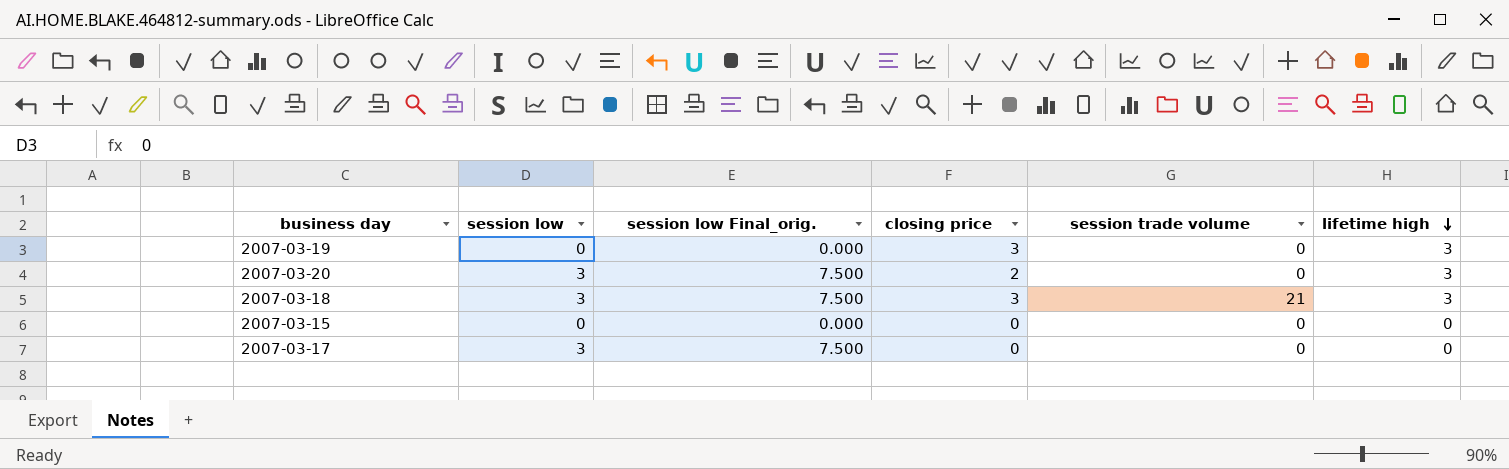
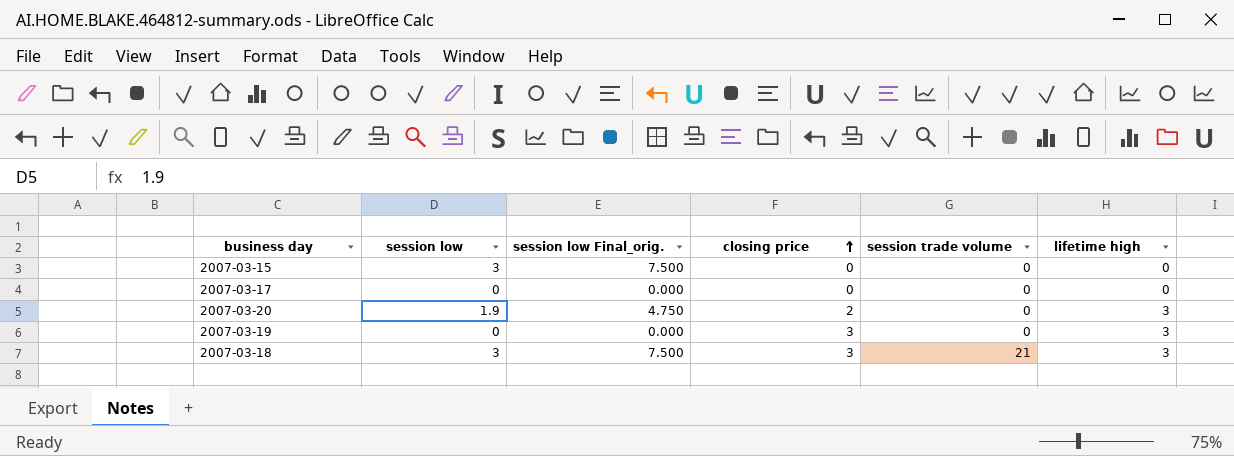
row order: lifetime high descending -> closing price ascending
2007-03-15 | session low: 0 -> 3
2007-03-15 | session low Final_orig.: 0.000 -> 7.500
2007-03-17 | session low: 3 -> 0
2007-03-17 | session low Final_orig.: 7.500 -> 0.000
2007-03-20 | session low: 3 -> 1.9
2007-03-20 | session low Final_orig.: 7.500 -> 4.750

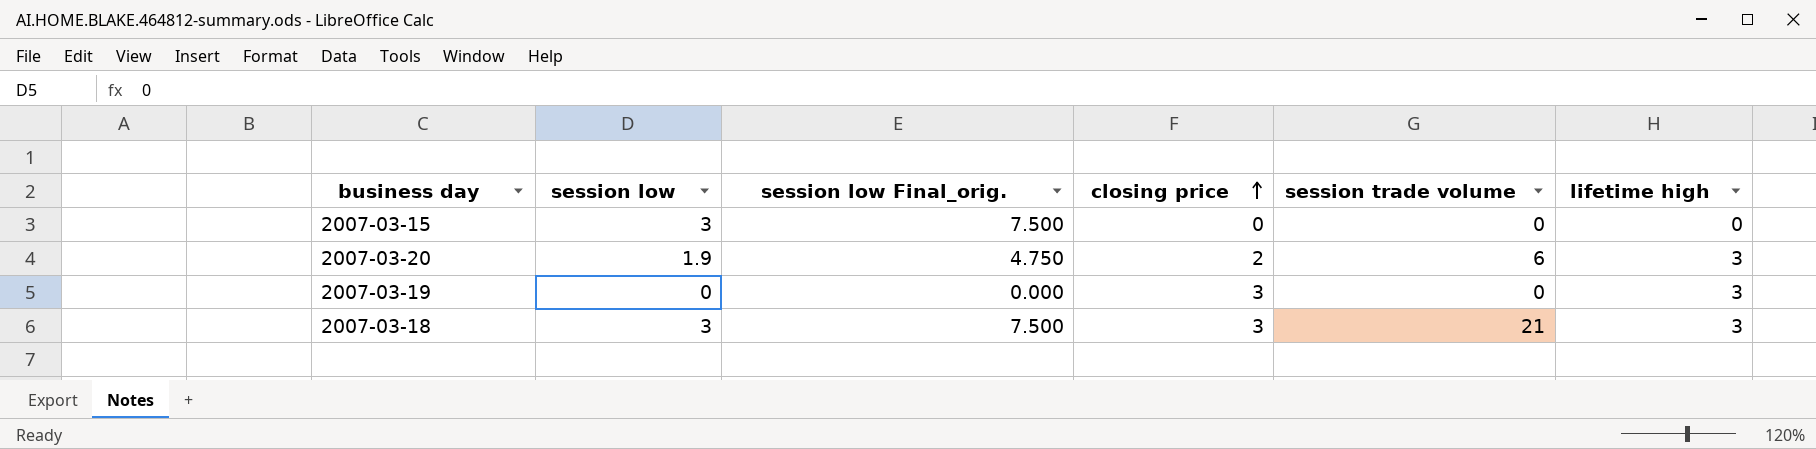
row 2007-03-17: 0 | 0.000 | 0 | 0 | 0 -> none
2007-03-20 | session trade volume: 0 -> 6

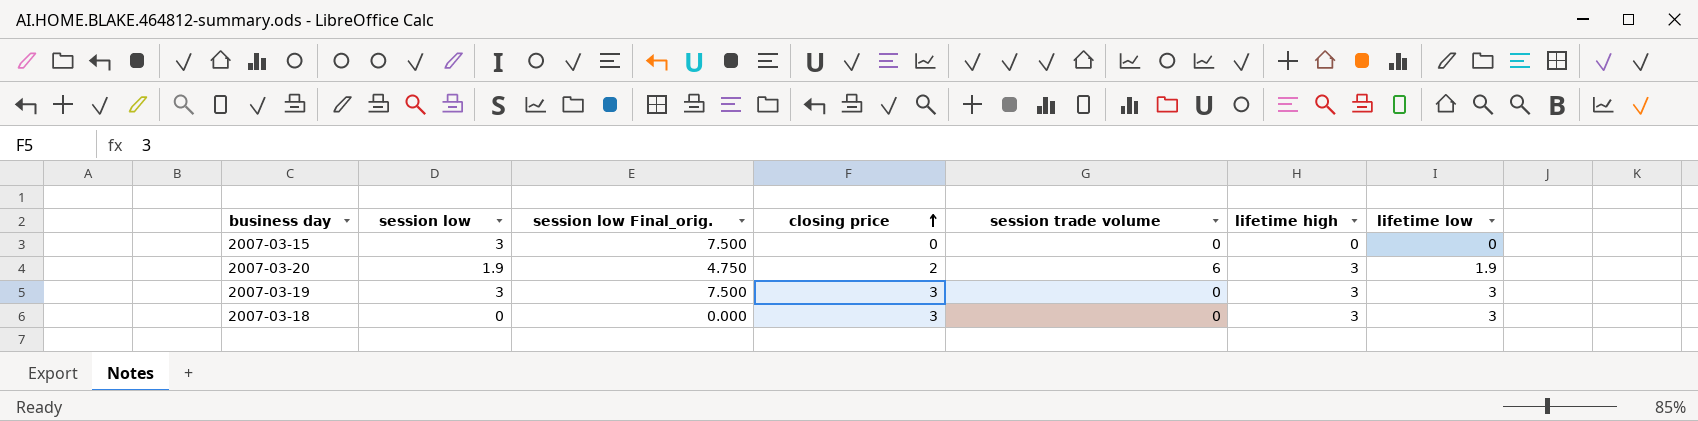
column lifetime low | position: none -> 7
2007-03-19 | session low: 0 -> 3
2007-03-19 | session low Final_orig.: 0.000 -> 7.500
2007-03-18 | session low: 3 -> 0
2007-03-18 | session low Final_orig.: 7.500 -> 0.000
2007-03-18 | session trade volume: 21 -> 0

